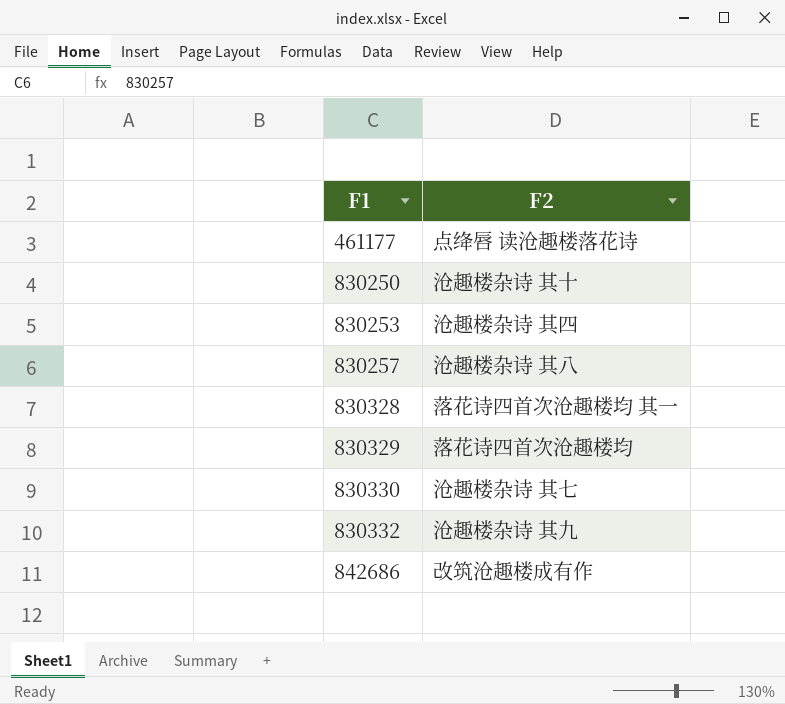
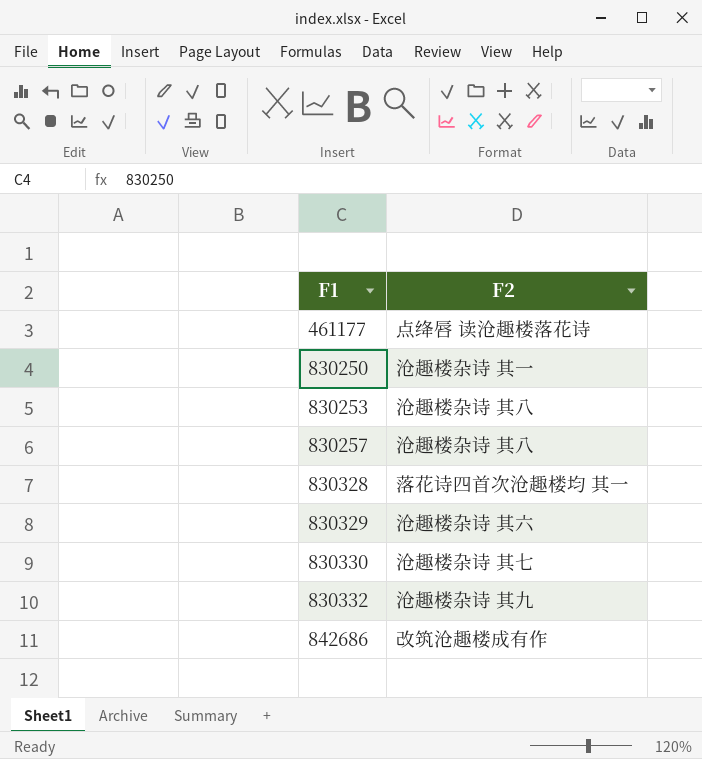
830250 | F2: 沧趣楼杂诗 其十 -> 沧趣楼杂诗 其一
830253 | F2: 沧趣楼杂诗 其四 -> 沧趣楼杂诗 其八
830329 | F2: 落花诗四首次沧趣楼均 -> 沧趣楼杂诗 其六

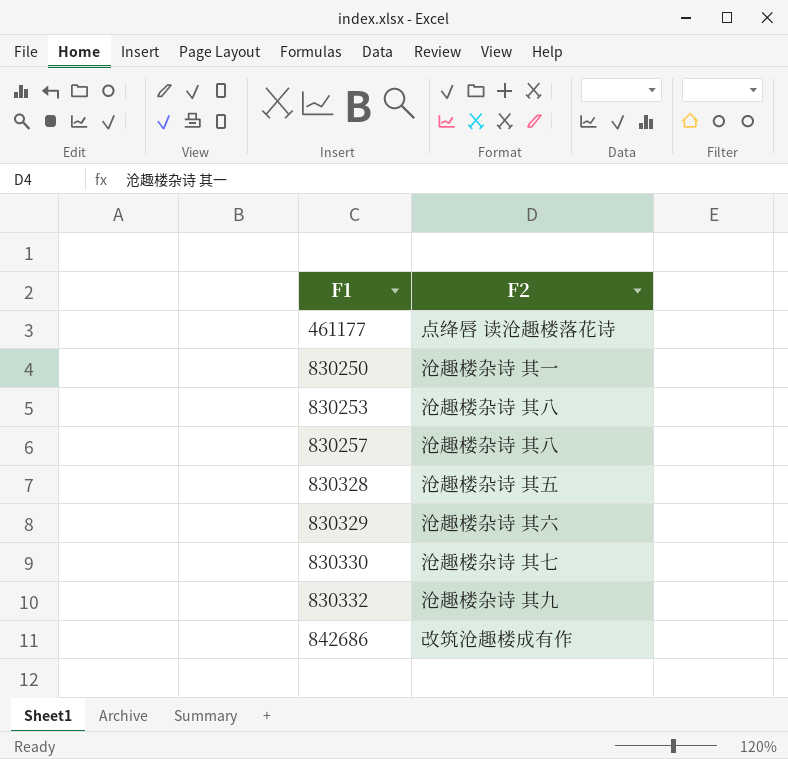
830328 | F2: 落花诗四首次沧趣楼均 其一 -> 沧趣楼杂诗 其五

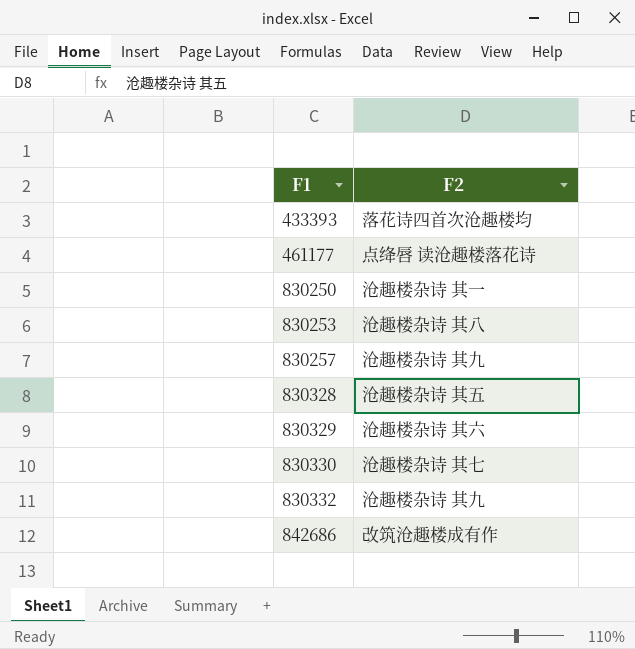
row 433393: none -> 落花诗四首次沧趣楼均
830257 | F2: 沧趣楼杂诗 其八 -> 沧趣楼杂诗 其九

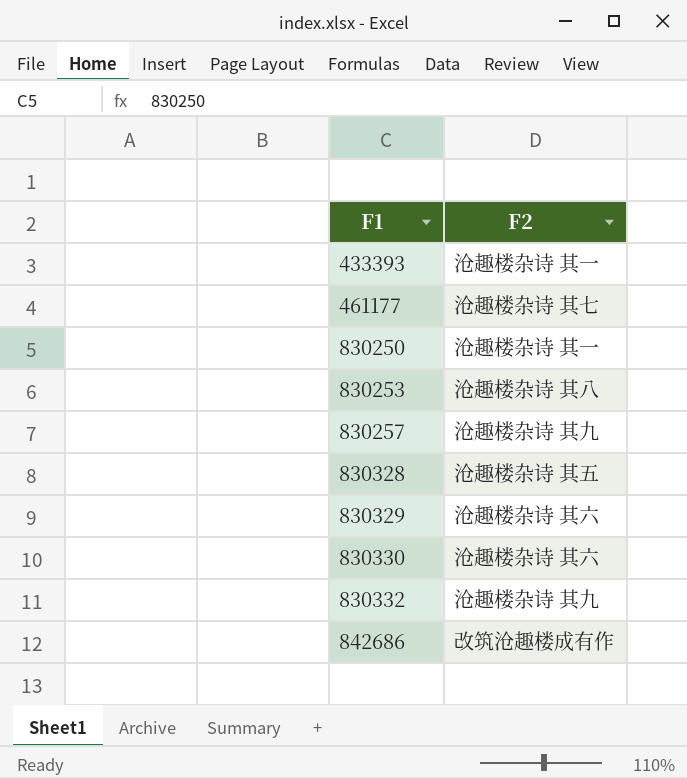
433393 | F2: 落花诗四首次沧趣楼均 -> 沧趣楼杂诗 其一
461177 | F2: 点绛唇 读沧趣楼落花诗 -> 沧趣楼杂诗 其七
830330 | F2: 沧趣楼杂诗 其七 -> 沧趣楼杂诗 其六

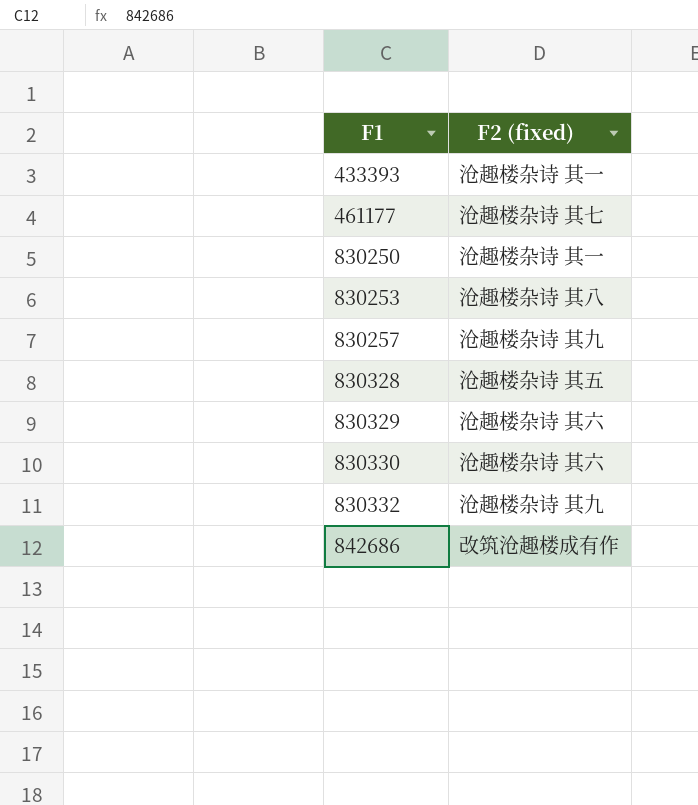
column name: F2 -> F2 (fixed)

